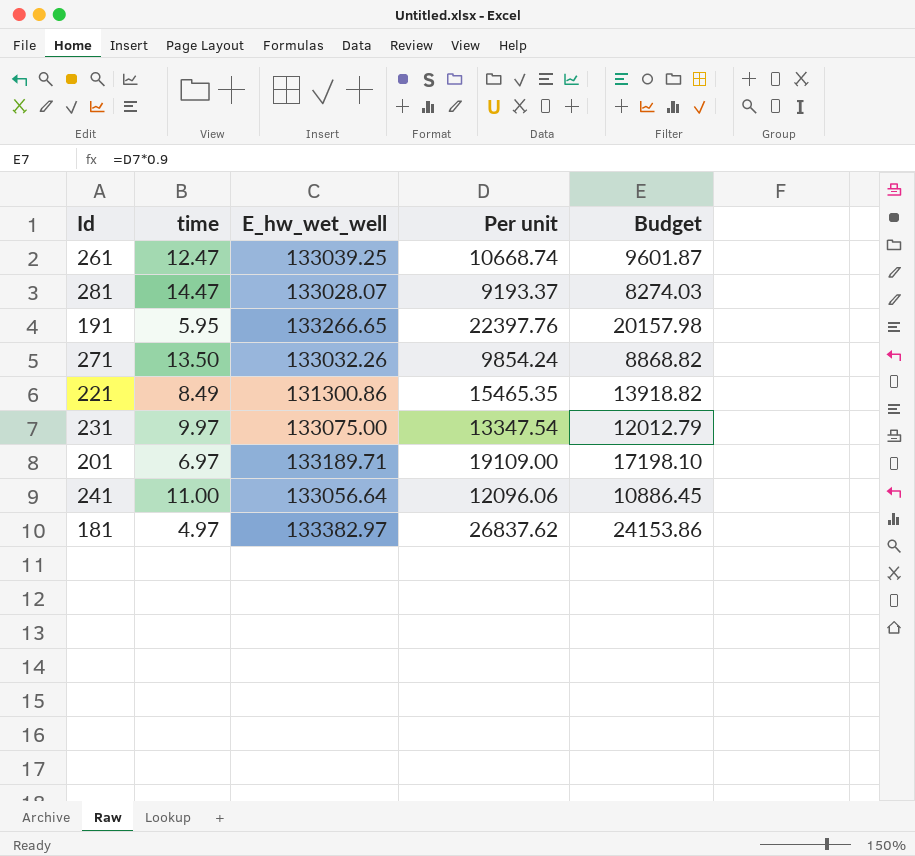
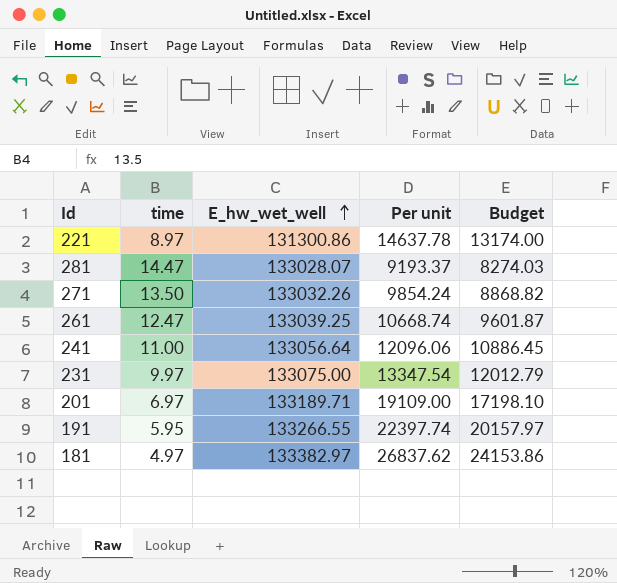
row order: none -> E_hw_wet_well ascending
221 | time: 8.49 -> 8.97
221 | Per unit: 15465.35 -> 14637.78
221 | Budget: 13918.82 -> 13174.00
191 | E_hw_wet_well: 133266.65 -> 133266.55
191 | Per unit: 22397.76 -> 22397.74
191 | Budget: 20157.98 -> 20157.97

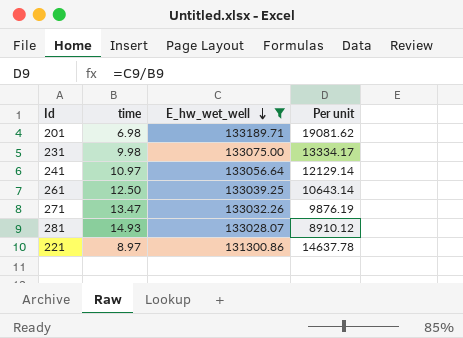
filter: none -> E_hw_wet_well <= 133189.71
row order: E_hw_wet_well ascending -> E_hw_wet_well descending
column Budget | formula: [Per unit] * 0.9 -> none
201 | time: 6.97 -> 6.98
201 | Per unit: 19109.00 -> 19081.62
231 | time: 9.97 -> 9.98
231 | Per unit: 13347.54 -> 13334.17
241 | time: 11.00 -> 10.97
241 | Per unit: 12096.06 -> 12129.14
261 | time: 12.47 -> 12.50
261 | Per unit: 10668.74 -> 10643.14
271 | time: 13.50 -> 13.47
271 | Per unit: 9854.24 -> 9876.19
281 | time: 14.47 -> 14.93
281 | Per unit: 9193.37 -> 8910.12

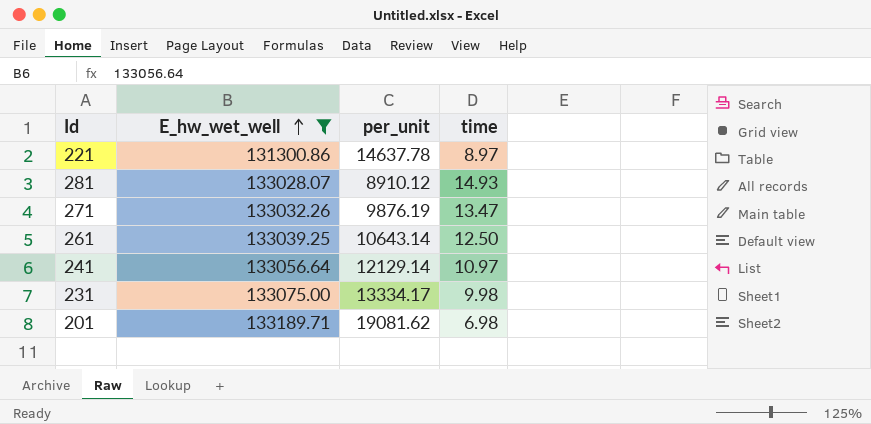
row order: E_hw_wet_well descending -> E_hw_wet_well ascending
column name: Per unit -> per_unit
column time | position: 2 -> 4

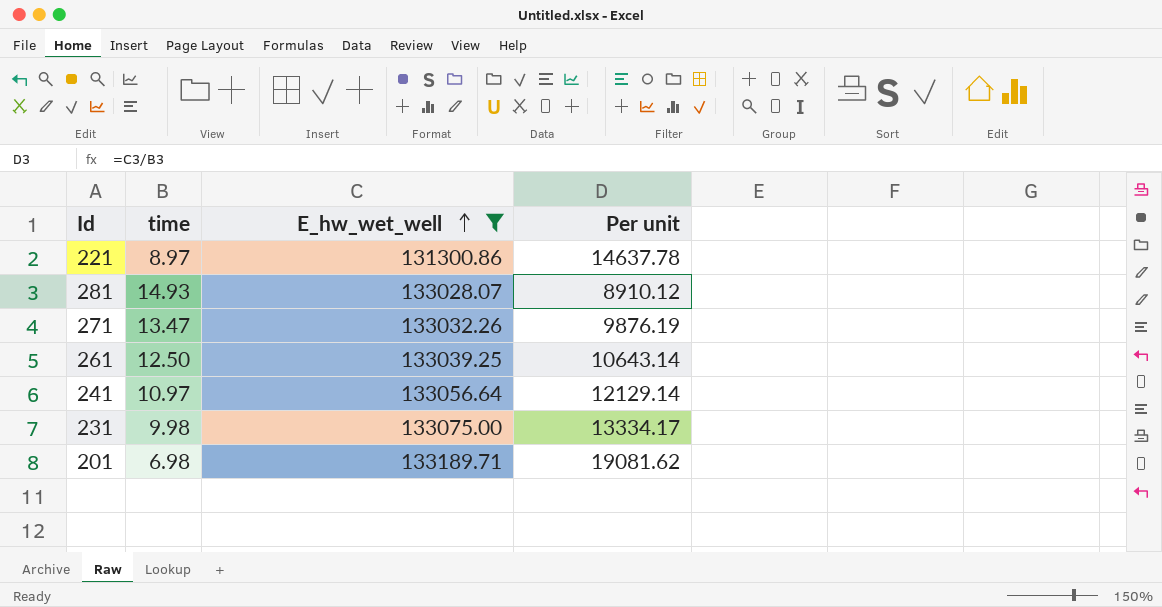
column time | position: 4 -> 2
column name: per_unit -> Per unit

